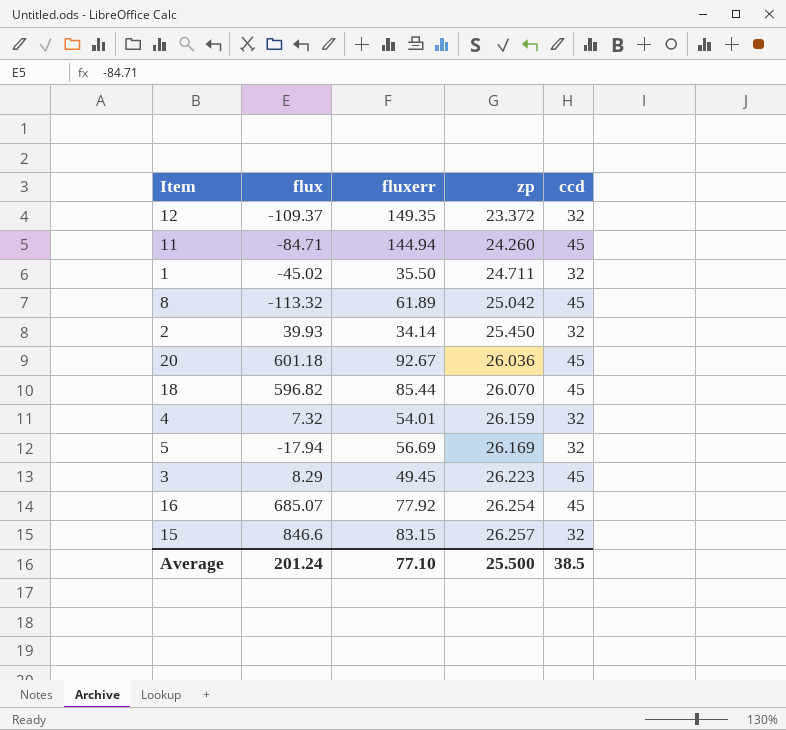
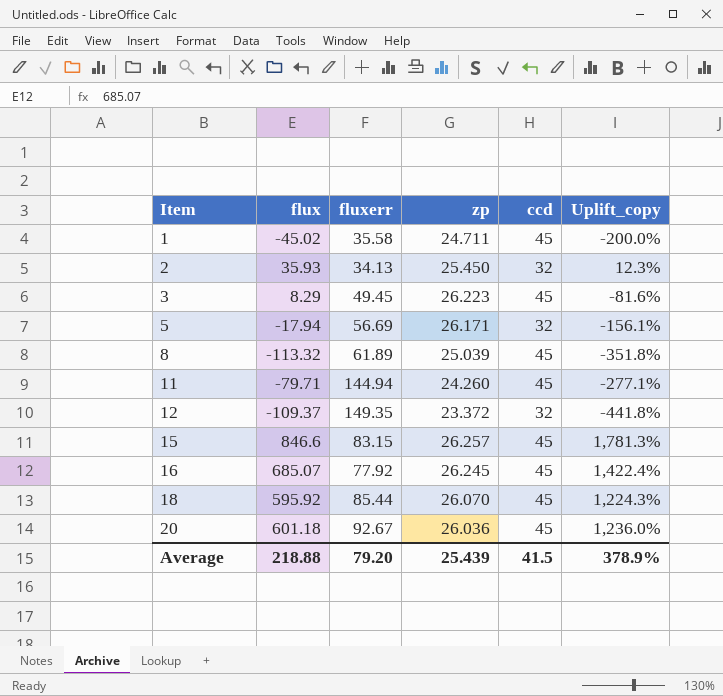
row order: zp ascending -> Item ascending
column Uplift_copy | formula: none -> ([flux] - [ccd]) / [ccd]
row 4: 7.32 | 54.01 | 26.159 | 32 -> none
1 | fluxerr: 35.50 -> 35.58
1 | ccd: 32 -> 45
2 | flux: 39.93 -> 35.93
2 | fluxerr: 34.14 -> 34.13
5 | zp: 26.169 -> 26.171
8 | zp: 25.042 -> 25.039
11 | flux: -84.71 -> -79.71
15 | ccd: 32 -> 45
16 | zp: 26.254 -> 26.245
18 | flux: 596.82 -> 595.92
Average | flux: 201.24 -> 218.88
Average | fluxerr: 77.10 -> 79.20
Average | zp: 25.500 -> 25.439
Average | ccd: 38.5 -> 41.5

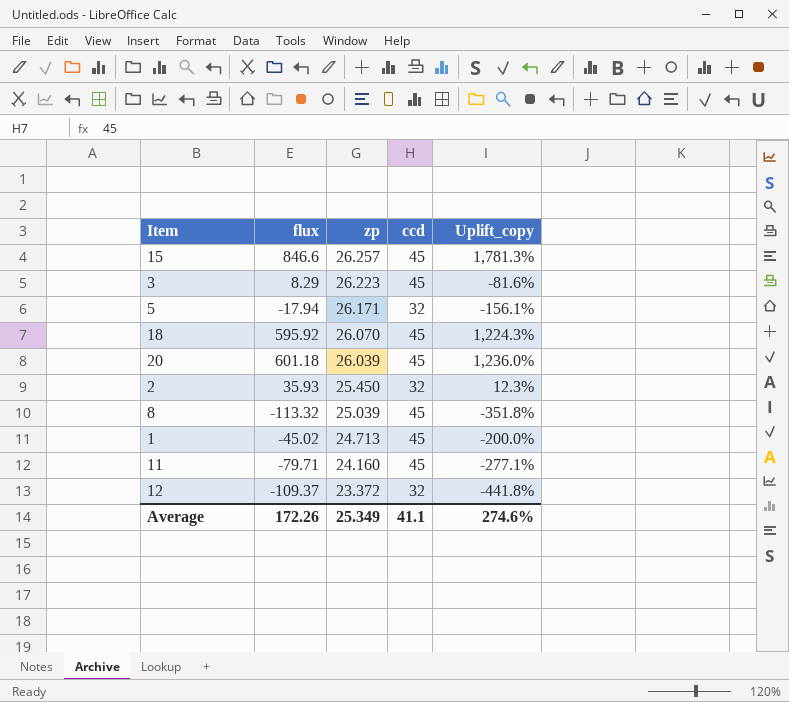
row order: Item ascending -> zp descending
column fluxerr | position: 3 -> none
row 16: 685.07 | 77.92 | 26.245 | 45 | 1,422.4% -> none
20 | zp: 26.036 -> 26.039
1 | zp: 24.711 -> 24.713
11 | zp: 24.260 -> 24.160
Average | flux: 218.88 -> 172.26
Average | zp: 25.439 -> 25.349
Average | ccd: 41.5 -> 41.1
Average | Uplift_copy: 378.9% -> 274.6%

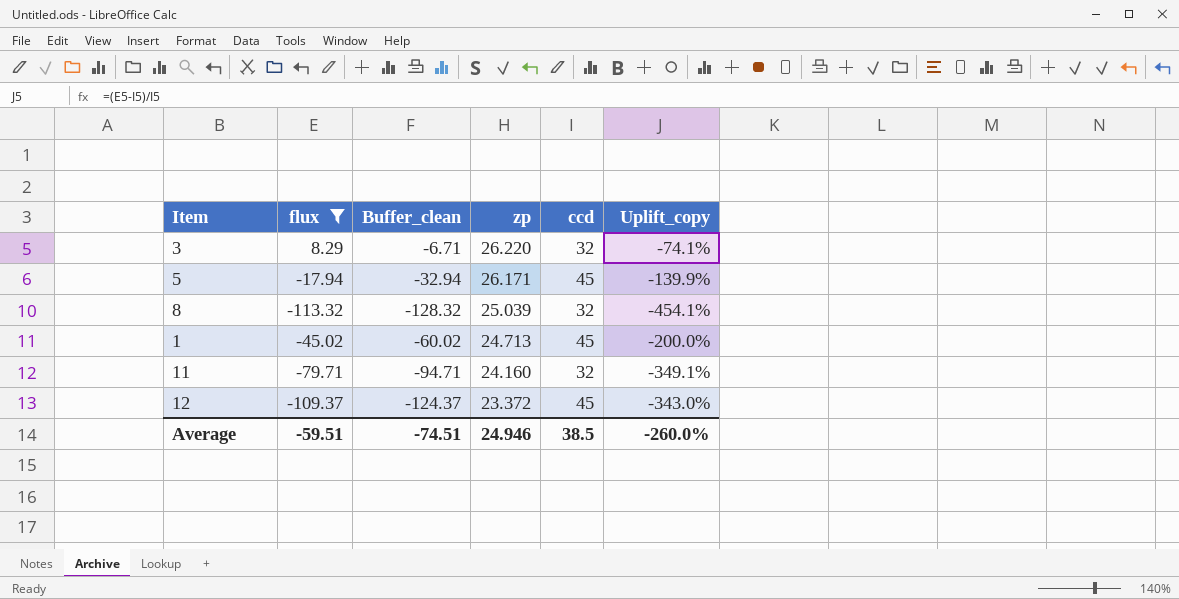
filter: none -> flux <= 8.29
column Buffer_clean | formula: none -> [flux] - 15
3 | zp: 26.223 -> 26.220
3 | ccd: 45 -> 32
3 | Uplift_copy: -81.6% -> -74.1%
5 | ccd: 32 -> 45
5 | Uplift_copy: -156.1% -> -139.9%
8 | ccd: 45 -> 32
8 | Uplift_copy: -351.8% -> -454.1%
11 | ccd: 45 -> 32
11 | Uplift_copy: -277.1% -> -349.1%
12 | ccd: 32 -> 45
12 | Uplift_copy: -441.8% -> -343.0%
Average | flux: 172.26 -> -59.51
Average | zp: 25.349 -> 24.946
Average | ccd: 41.1 -> 38.5
Average | Uplift_copy: 274.6% -> -260.0%

